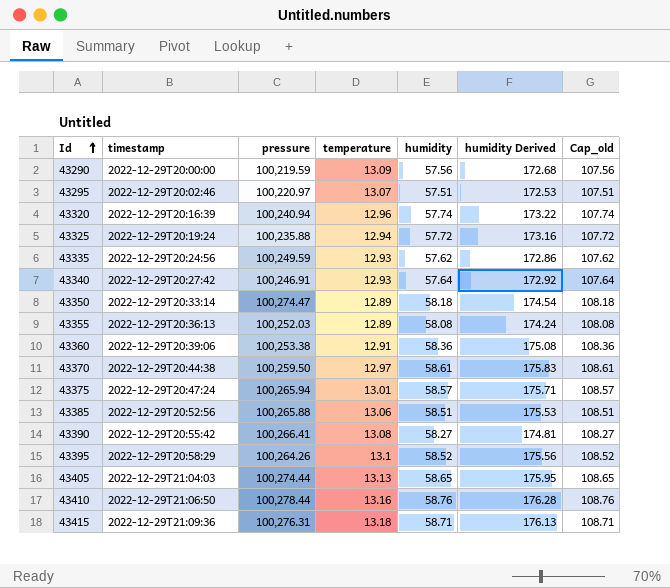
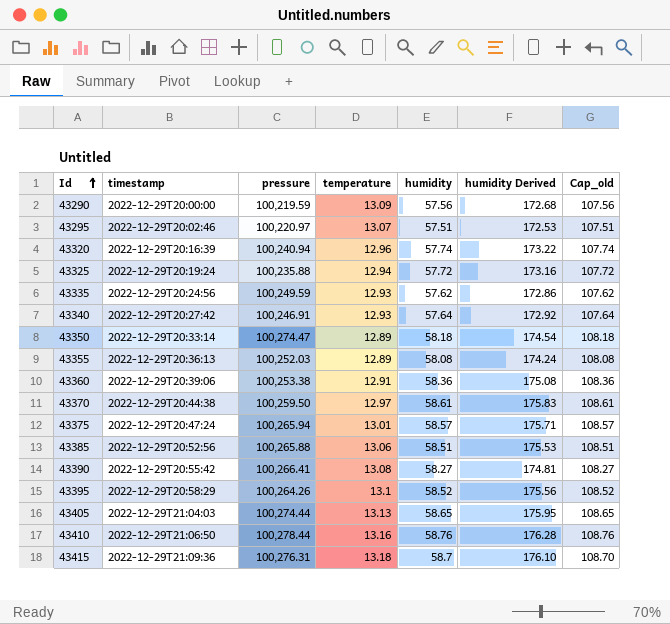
43415 | humidity: 58.71 -> 58.7
43415 | humidity Derived: 176.13 -> 176.10
43415 | Cap_old: 108.71 -> 108.70

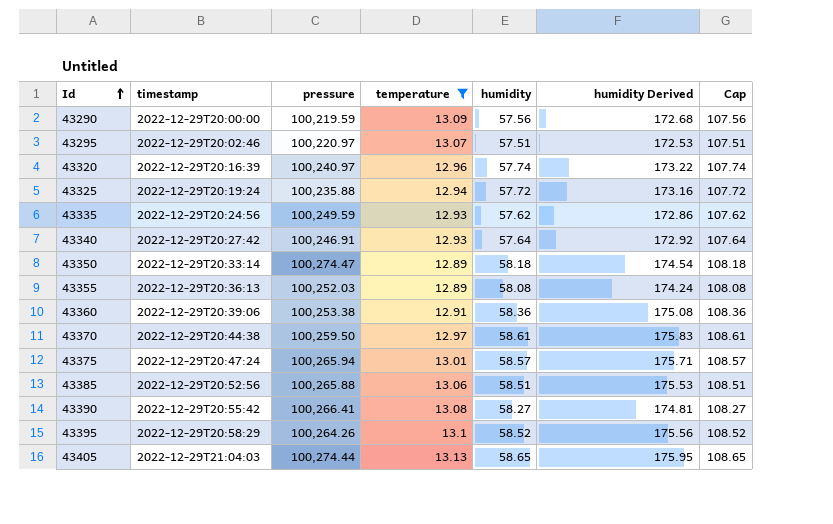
filter: none -> temperature <= 13.13
column name: Cap_old -> Cap
43320 | pressure: 100,240.94 -> 100,240.97

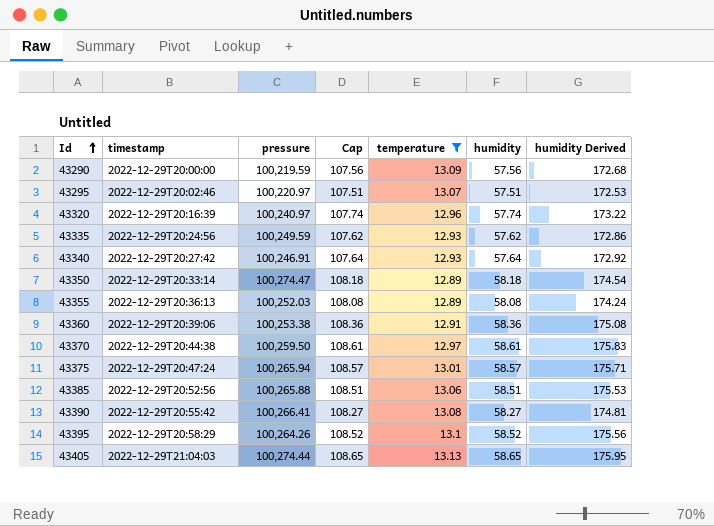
column Cap | position: 7 -> 4
row 43325: 2022-12-29T20:19:24 | 100,235.88 | 12.94 | 57.72 | 173.16 | 107.72 -> none

